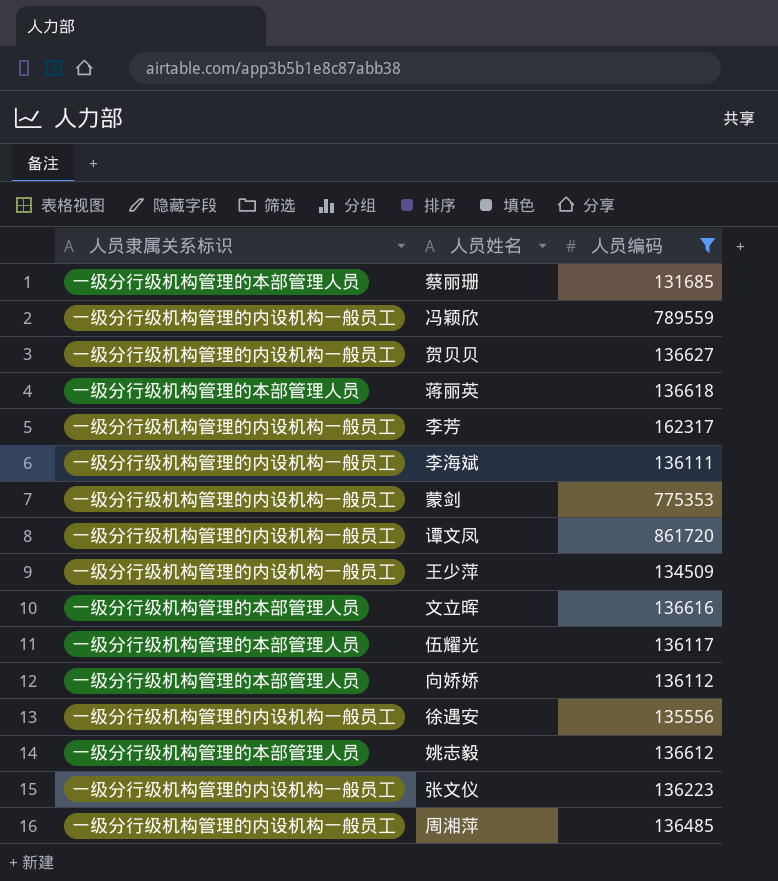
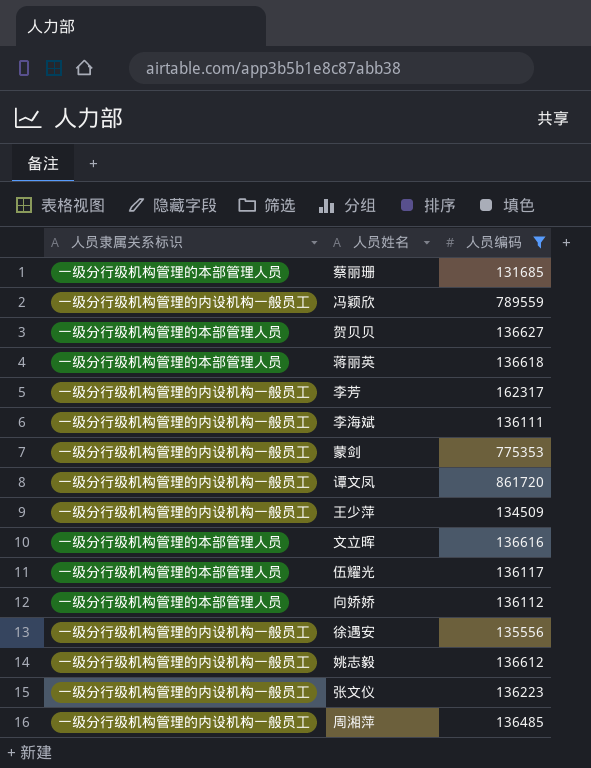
贺贝贝 | 人员隶属关系标识: 一级分行级机构管理的内设机构一般员工 -> 一级分行级机构管理的本部管理人员
姚志毅 | 人员隶属关系标识: 一级分行级机构管理的本部管理人员 -> 一级分行级机构管理的内设机构一般员工

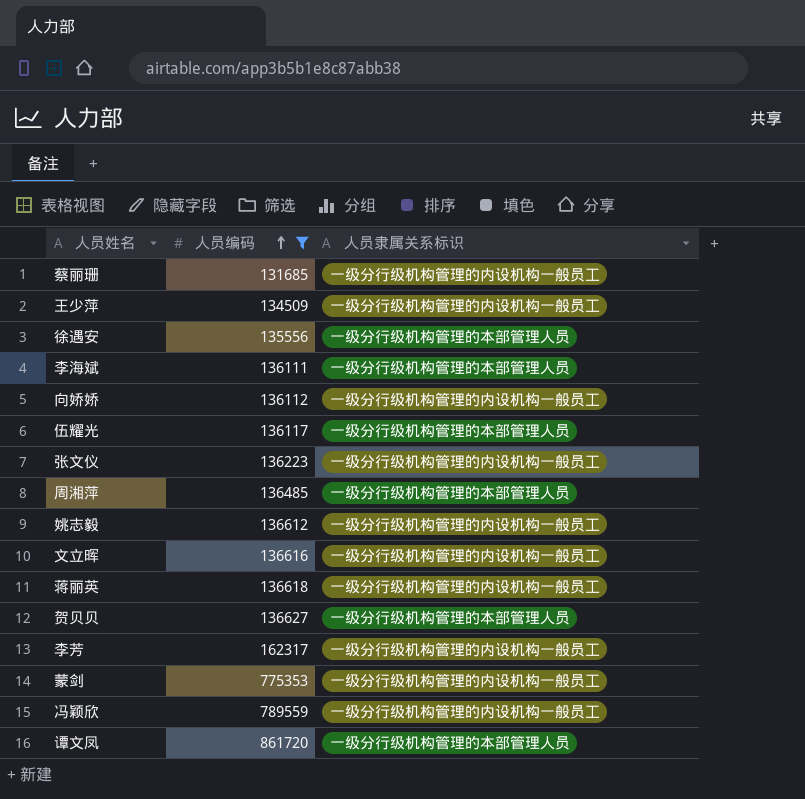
row order: none -> 人员编码 ascending
column 人员隶属关系标识 | position: 1 -> 3
蔡丽珊 | 人员隶属关系标识: 一级分行级机构管理的本部管理人员 -> 一级分行级机构管理的内设机构一般员工
徐遇安 | 人员隶属关系标识: 一级分行级机构管理的内设机构一般员工 -> 一级分行级机构管理的本部管理人员
李海斌 | 人员隶属关系标识: 一级分行级机构管理的内设机构一般员工 -> 一级分行级机构管理的本部管理人员
向娇娇 | 人员隶属关系标识: 一级分行级机构管理的本部管理人员 -> 一级分行级机构管理的内设机构一般员工
周湘萍 | 人员隶属关系标识: 一级分行级机构管理的内设机构一般员工 -> 一级分行级机构管理的本部管理人员
文立晖 | 人员隶属关系标识: 一级分行级机构管理的本部管理人员 -> 一级分行级机构管理的内设机构一般员工
蒋丽英 | 人员隶属关系标识: 一级分行级机构管理的本部管理人员 -> 一级分行级机构管理的内设机构一般员工
谭文凤 | 人员隶属关系标识: 一级分行级机构管理的内设机构一般员工 -> 一级分行级机构管理的本部管理人员

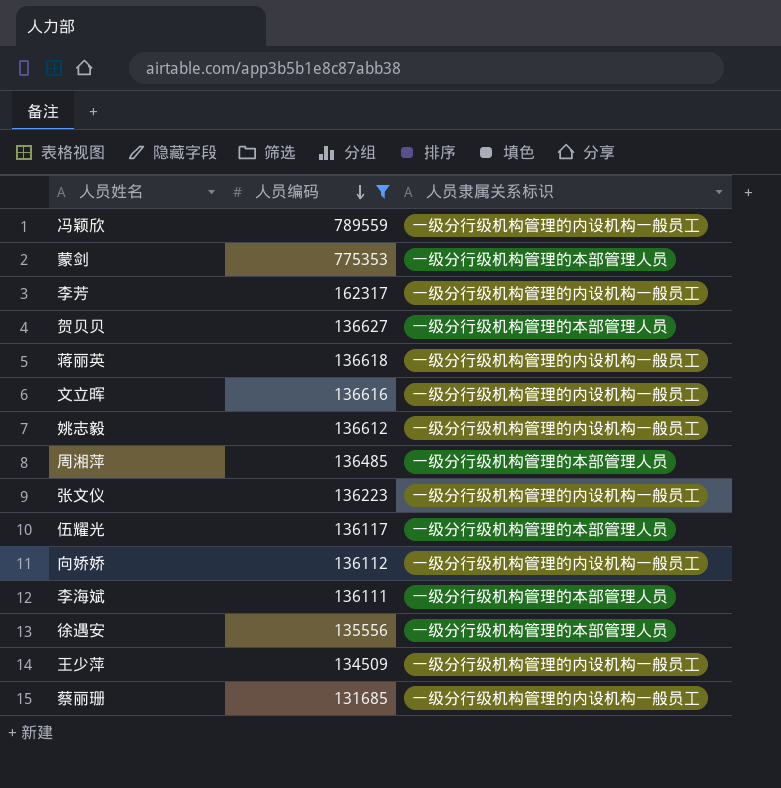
row order: 人员编码 ascending -> 人员编码 descending
row 谭文凤: 861720 | 一级分行级机构管理的本部管理人员 -> none
蒙剑 | 人员隶属关系标识: 一级分行级机构管理的内设机构一般员工 -> 一级分行级机构管理的本部管理人员

